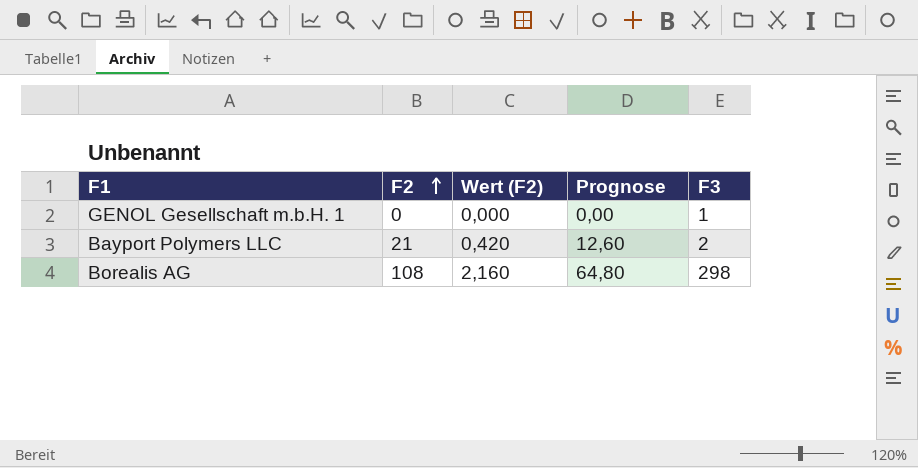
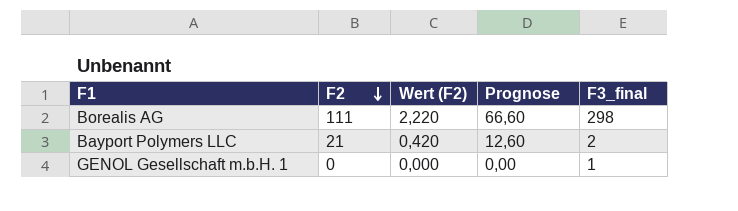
row order: F2 ascending -> F2 descending
column name: F3 -> F3_final
Borealis AG | F2: 108 -> 111
Borealis AG | Wert (F2): 2,160 -> 2,220
Borealis AG | Prognose: 64,80 -> 66,60

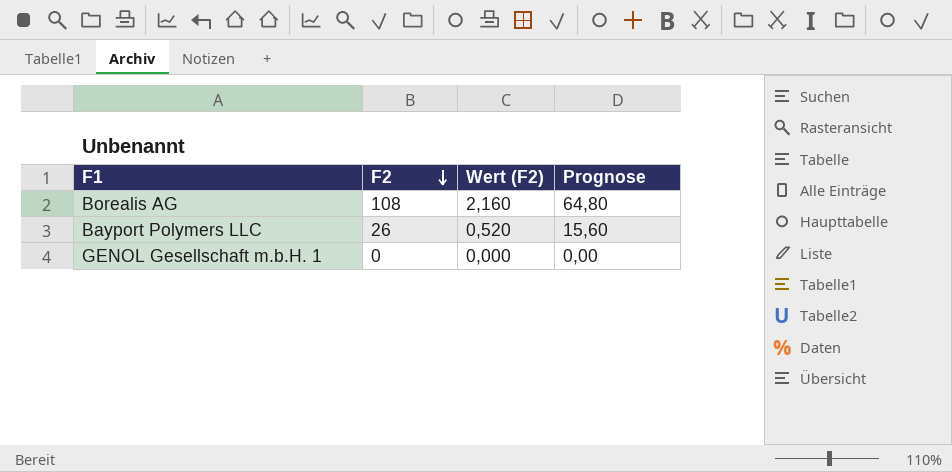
column F3_final | position: 5 -> none
Borealis AG | F2: 111 -> 108
Borealis AG | Wert (F2): 2,220 -> 2,160
Borealis AG | Prognose: 66,60 -> 64,80
Bayport Polymers LLC | F2: 21 -> 26
Bayport Polymers LLC | Wert (F2): 0,420 -> 0,520
Bayport Polymers LLC | Prognose: 12,60 -> 15,60

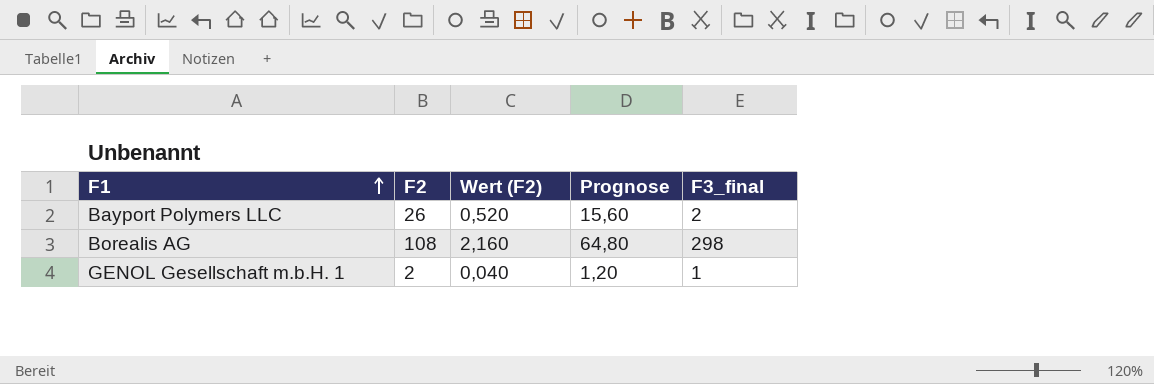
row order: F2 descending -> F1 ascending
column F3_final | position: none -> 5
GENOL Gesellschaft m.b.H. 1 | F2: 0 -> 2
GENOL Gesellschaft m.b.H. 1 | Wert (F2): 0,000 -> 0,040
GENOL Gesellschaft m.b.H. 1 | Prognose: 0,00 -> 1,20

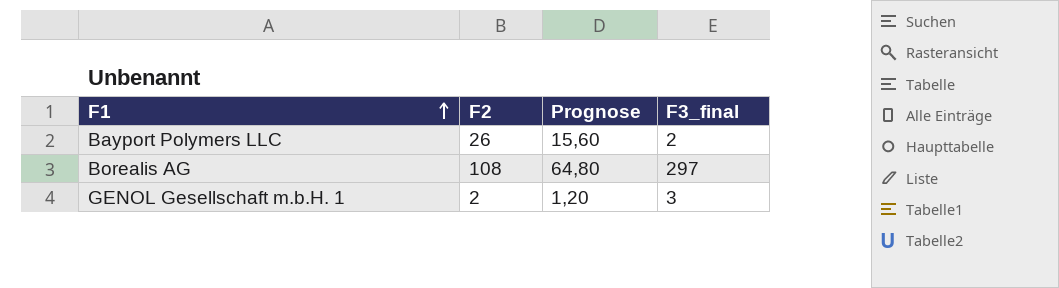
column Wert (F2) | formula: [F2] * 0,02 -> none
Borealis AG | F3_final: 298 -> 297
GENOL Gesellschaft m.b.H. 1 | F3_final: 1 -> 3

